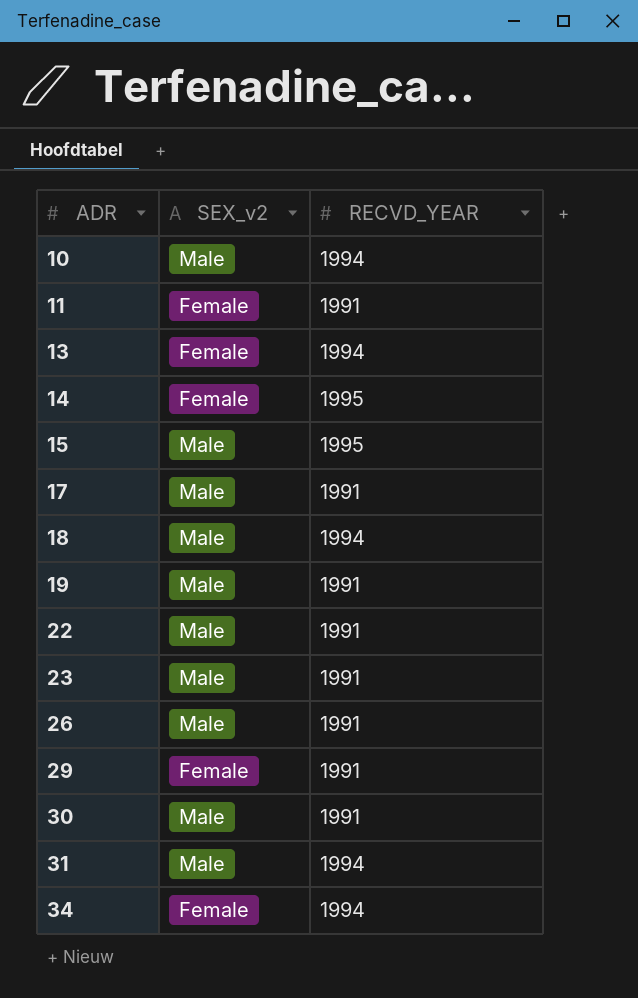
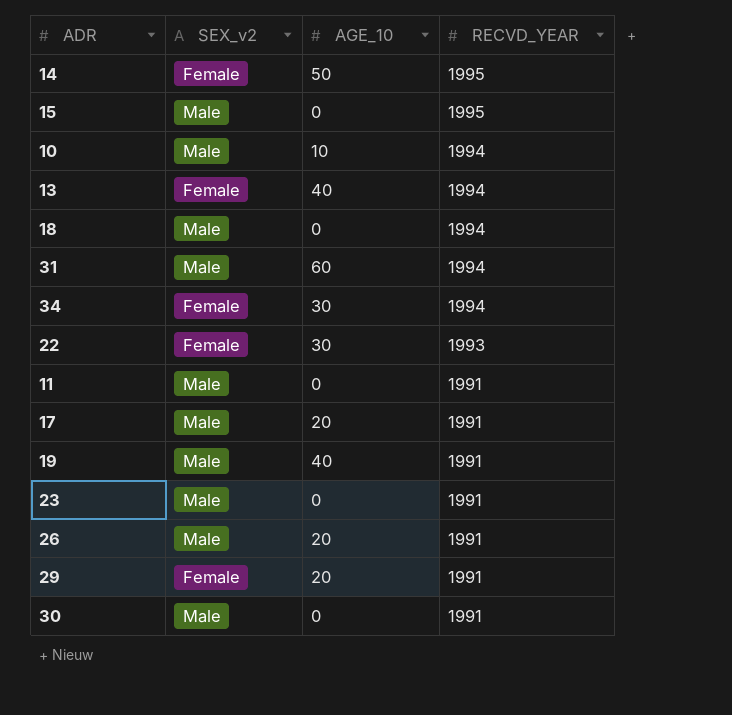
row order: ADR ascending -> RECVD_YEAR descending
column AGE_10 | position: none -> 3
22 | SEX_v2: Male -> Female
22 | RECVD_YEAR: 1991 -> 1993
11 | SEX_v2: Female -> Male

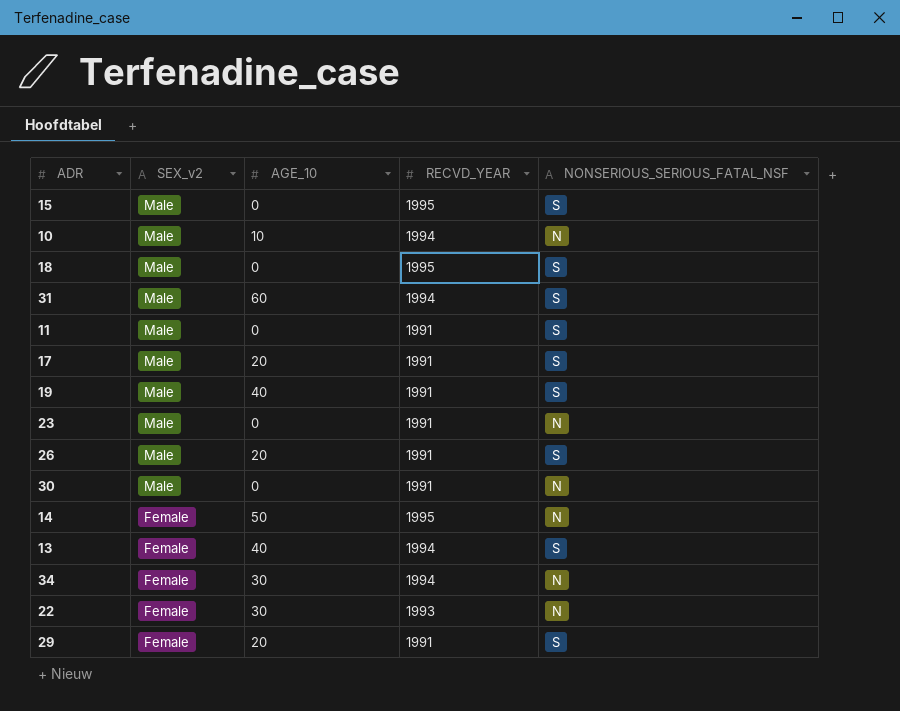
row order: RECVD_YEAR descending -> SEX_v2 descending
column NONSERIOUS_SERIOUS_FATAL_NSF | position: none -> 5
18 | RECVD_YEAR: 1994 -> 1995

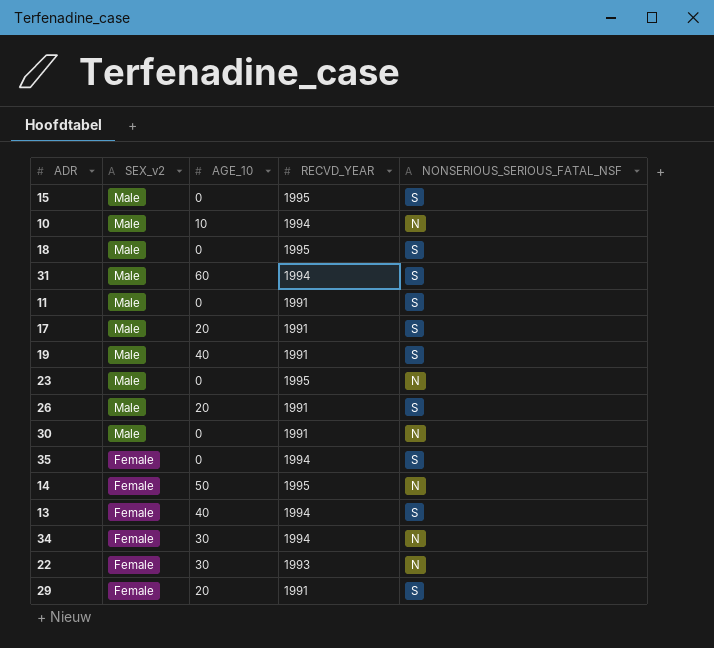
23 | RECVD_YEAR: 1991 -> 1995
row 35: none -> Female | 0 | 1994 | S

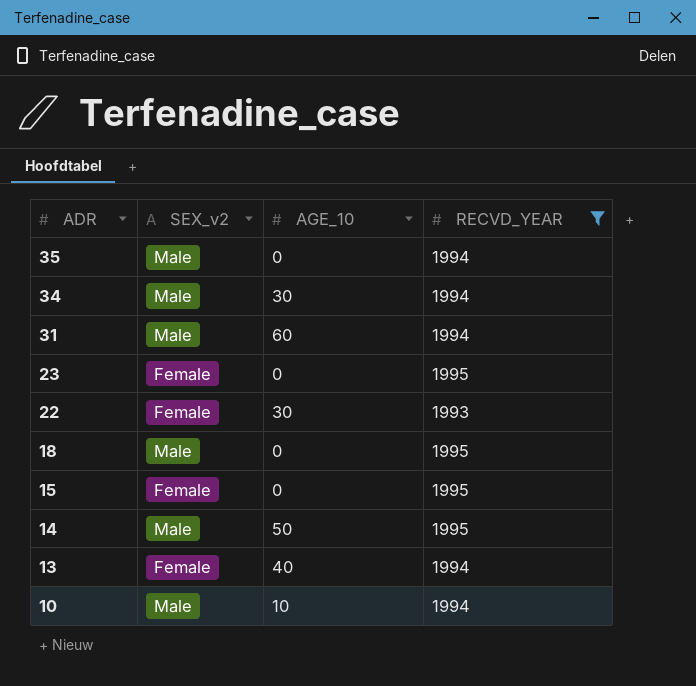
filter: none -> RECVD_YEAR != 1991
row order: SEX_v2 descending -> ADR descending
column NONSERIOUS_SERIOUS_FATAL_NSF | position: 5 -> none
35 | SEX_v2: Female -> Male
34 | SEX_v2: Female -> Male
23 | SEX_v2: Male -> Female
15 | SEX_v2: Male -> Female
14 | SEX_v2: Female -> Male

